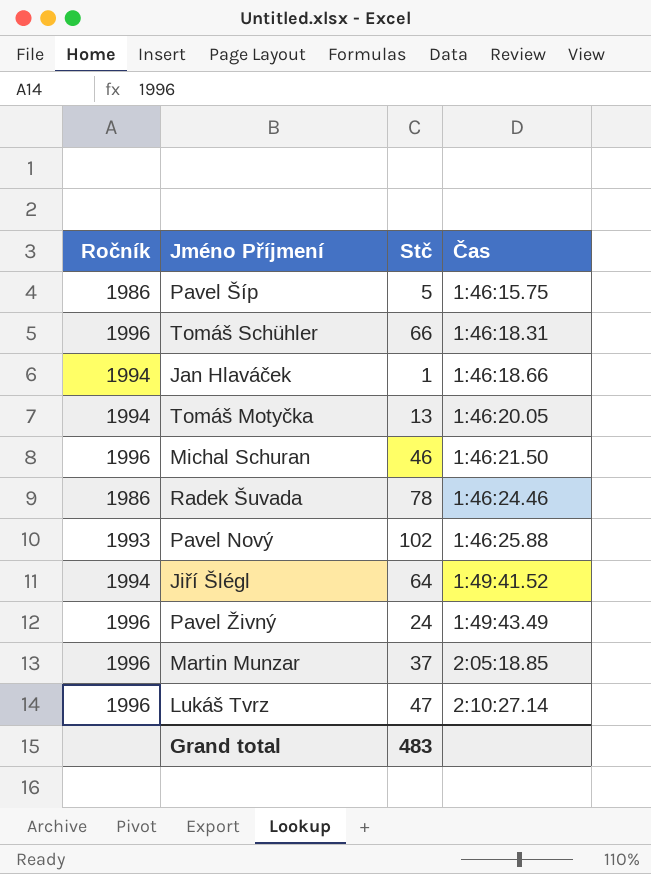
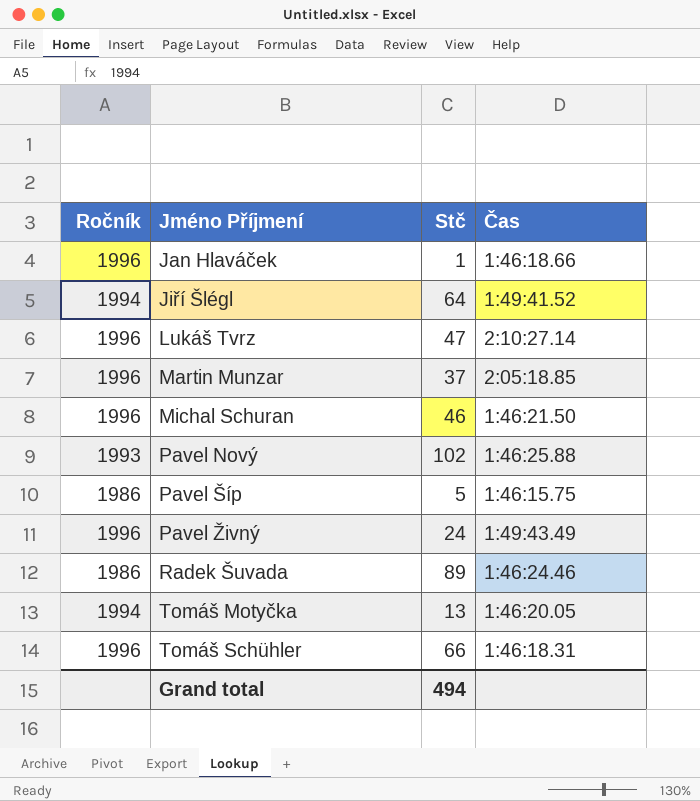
row order: Čas ascending -> Jméno Příjmení ascending
Jan Hlaváček | Ročník: 1994 -> 1996
Radek Šuvada | Stč: 78 -> 89
Grand total | Stč: 483 -> 494

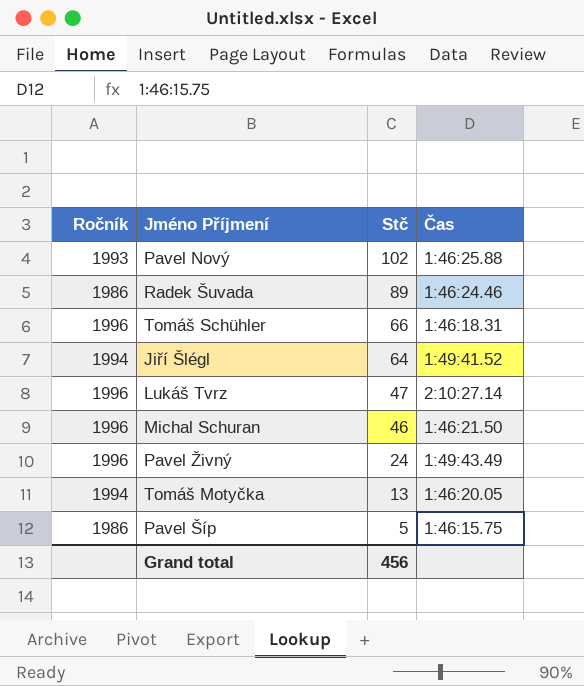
row order: Jméno Příjmení ascending -> Stč descending
row Jan Hlaváček: 1996 | 1 | 1:46:18.66 -> none
row Martin Munzar: 1996 | 37 | 2:05:18.85 -> none
Grand total | Stč: 494 -> 456

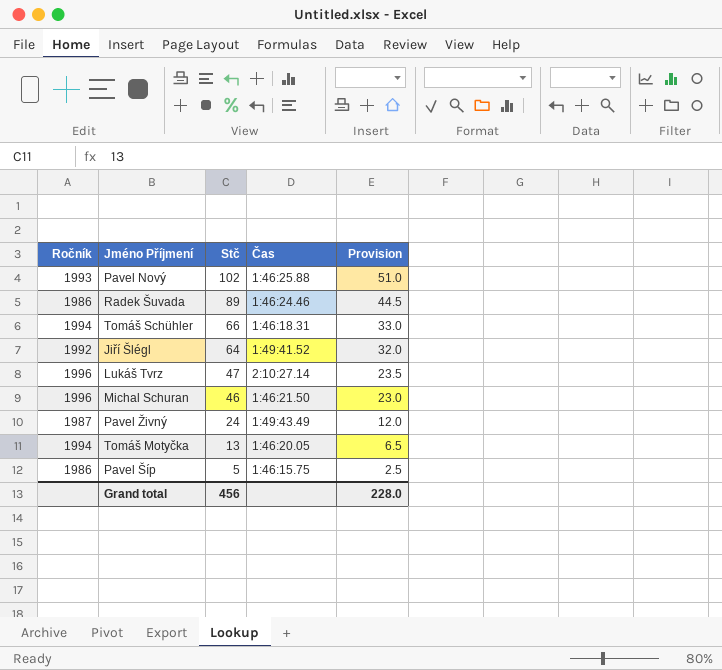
column Provision | formula: none -> [Stč] * 0.5
Tomáš Schühler | Ročník: 1996 -> 1994
Jiří Šlégl | Ročník: 1994 -> 1992
Pavel Živný | Ročník: 1996 -> 1987

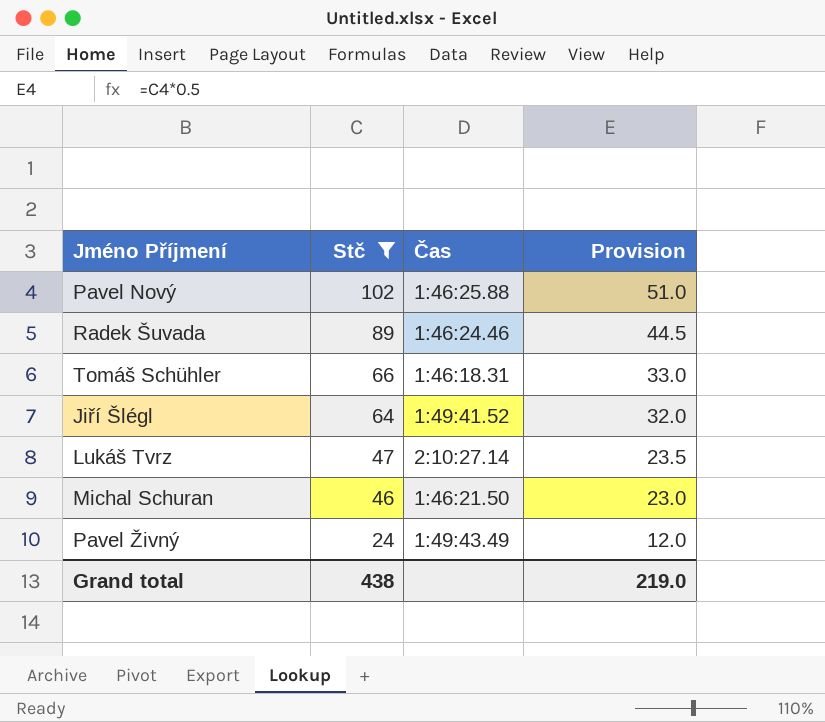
filter: none -> Stč >= 24
column Ročník | position: 1 -> none
Grand total | Stč: 456 -> 438
Grand total | Provision: 228.0 -> 219.0

